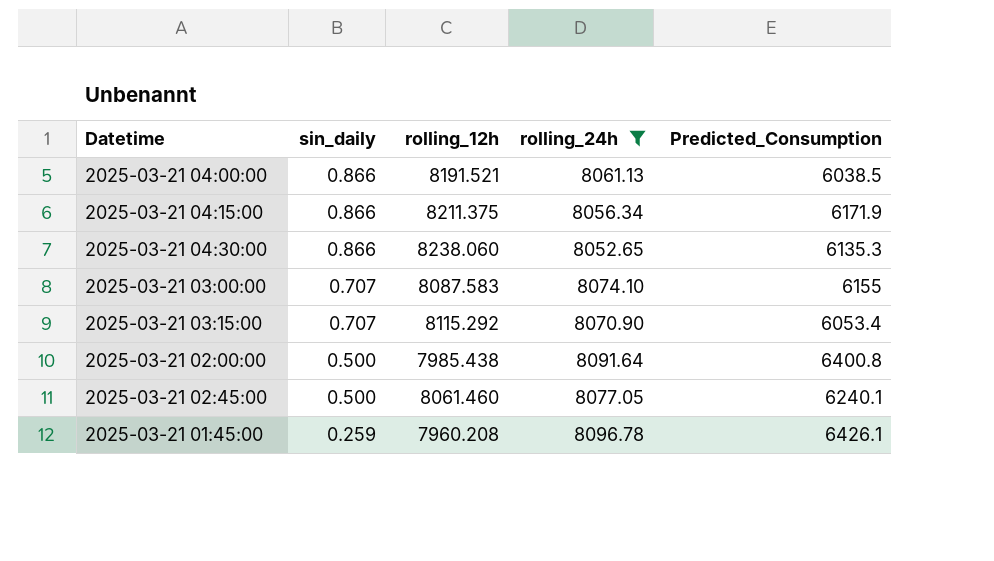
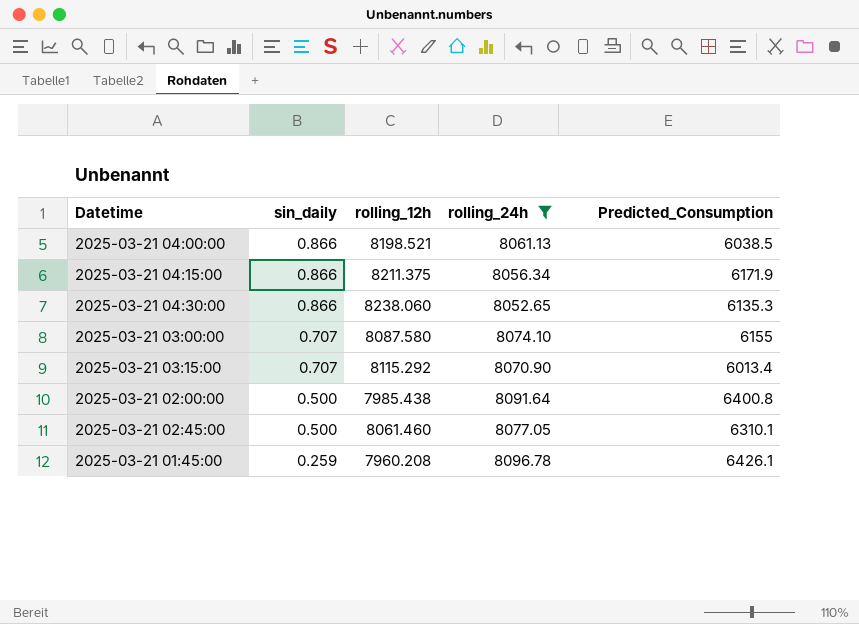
2025-03-21 04:00:00 | rolling_12h: 8191.521 -> 8198.521
2025-03-21 03:00:00 | rolling_12h: 8087.583 -> 8087.580
2025-03-21 03:15:00 | Predicted_Consumption: 6053.4 -> 6013.4
2025-03-21 02:45:00 | Predicted_Consumption: 6240.1 -> 6310.1

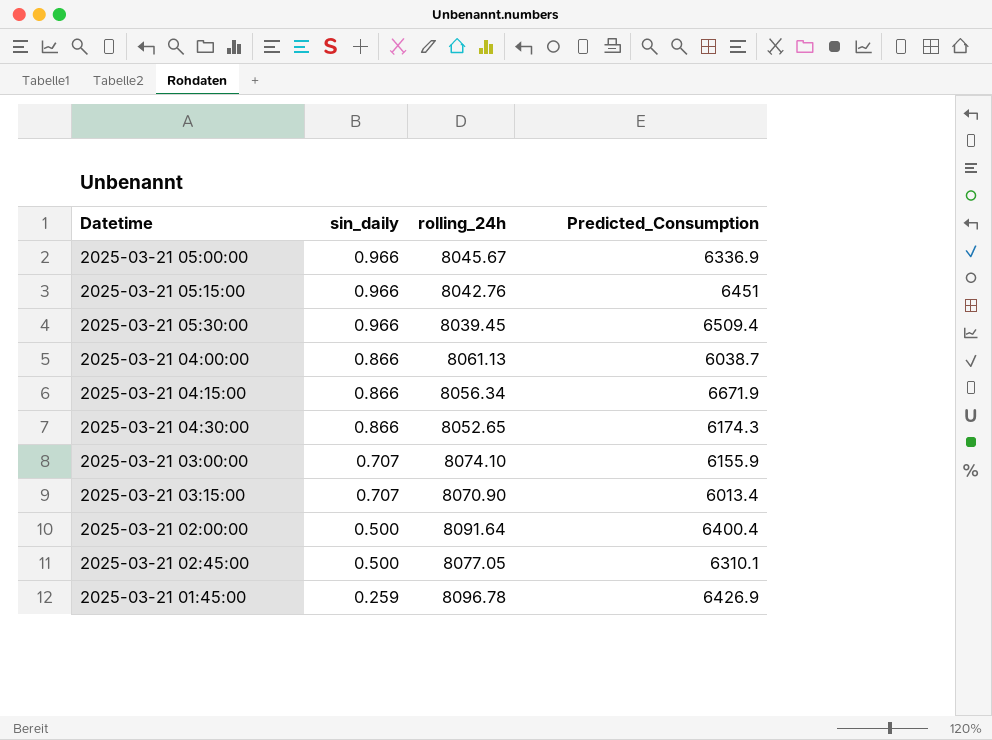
filter: rolling_24h >= 8052.65 -> none
column rolling_12h | position: 3 -> none
2025-03-21 04:00:00 | Predicted_Consumption: 6038.5 -> 6038.7
2025-03-21 04:15:00 | Predicted_Consumption: 6171.9 -> 6671.9
2025-03-21 04:30:00 | Predicted_Consumption: 6135.3 -> 6174.3
2025-03-21 03:00:00 | Predicted_Consumption: 6155 -> 6155.9
2025-03-21 02:00:00 | Predicted_Consumption: 6400.8 -> 6400.4
2025-03-21 01:45:00 | Predicted_Consumption: 6426.1 -> 6426.9

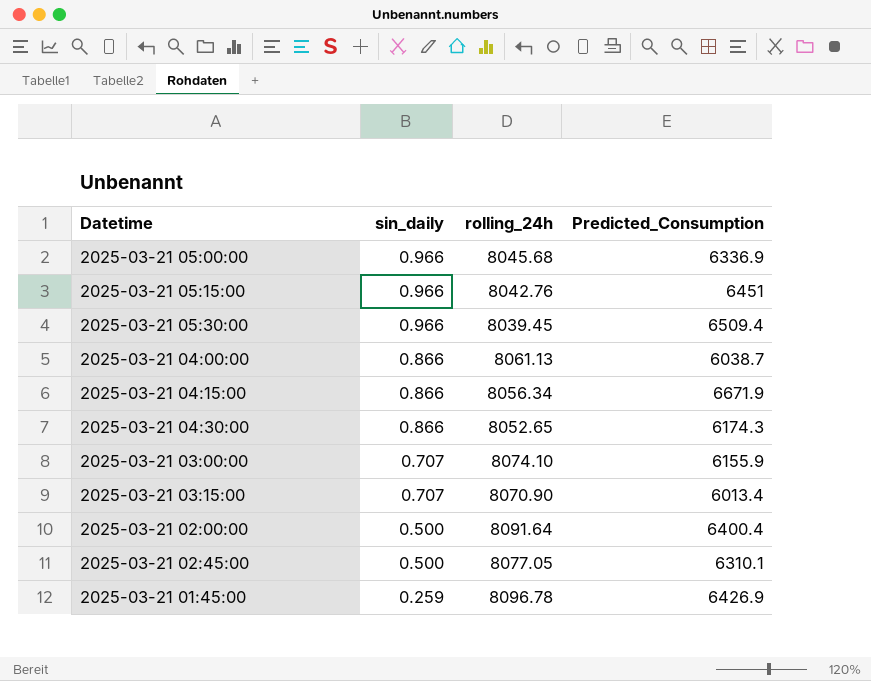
2025-03-21 05:00:00 | rolling_24h: 8045.67 -> 8045.68

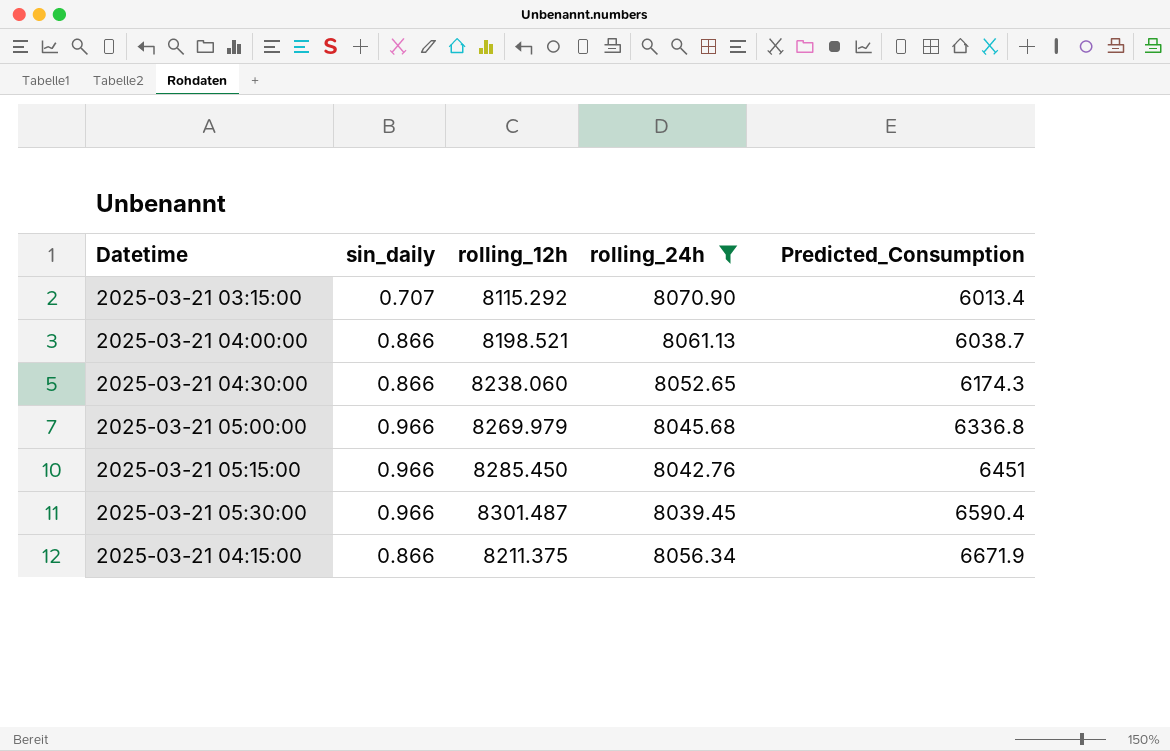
filter: none -> rolling_24h <= 8070.90
row order: sin_daily descending -> Predicted_Consumption ascending
column rolling_12h | position: none -> 3
2025-03-21 05:00:00 | Predicted_Consumption: 6336.9 -> 6336.8
2025-03-21 05:30:00 | Predicted_Consumption: 6509.4 -> 6590.4

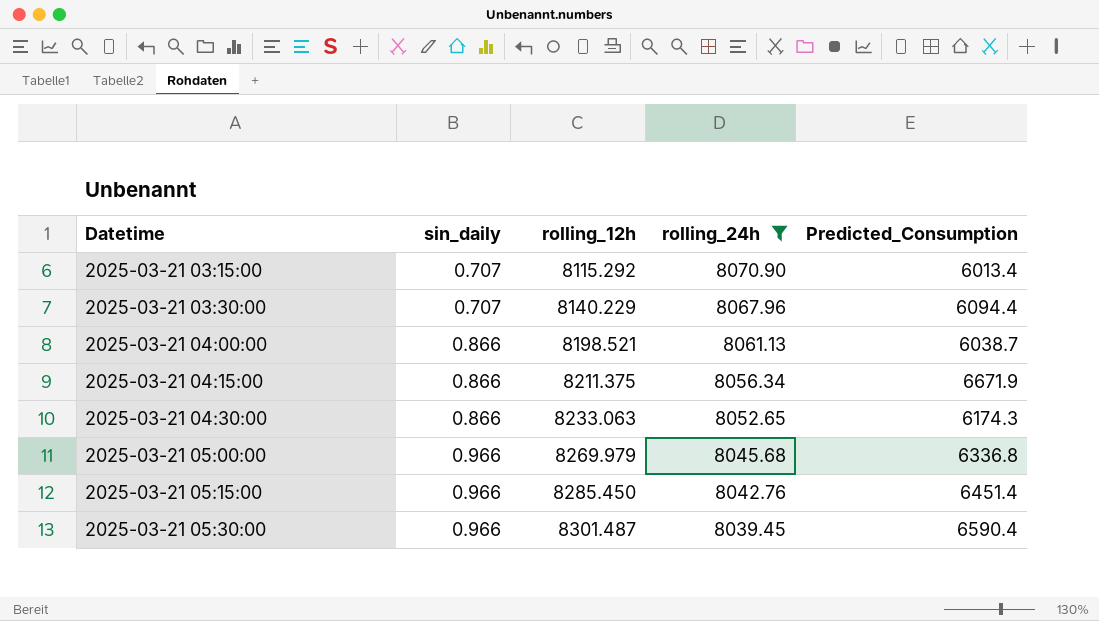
row order: Predicted_Consumption ascending -> Datetime ascending
row 2025-03-21 03:30:00: none -> 0.707 | 8140.229 | 8067.96 | 6094.4
2025-03-21 04:30:00 | rolling_12h: 8238.060 -> 8233.063
2025-03-21 05:15:00 | Predicted_Consumption: 6451 -> 6451.4

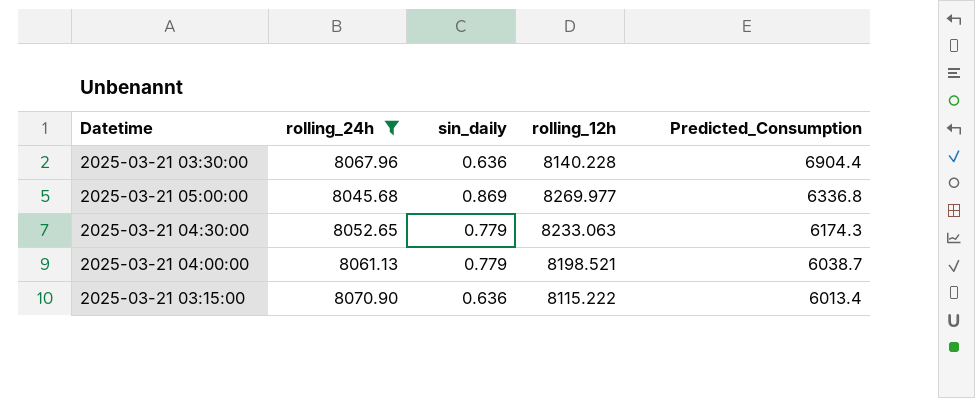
row order: Datetime ascending -> Predicted_Consumption descending
column rolling_24h | position: 4 -> 2
row 2025-03-21 04:15:00: 0.866 | 8211.375 | 8056.34 | 6671.9 -> none
row 2025-03-21 05:15:00: 0.966 | 8285.450 | 8042.76 | 6451.4 -> none
row 2025-03-21 05:30:00: 0.966 | 8301.487 | 8039.45 | 6590.4 -> none
2025-03-21 03:30:00 | sin_daily: 0.707 -> 0.636
2025-03-21 03:30:00 | rolling_12h: 8140.229 -> 8140.228
2025-03-21 03:30:00 | Predicted_Consumption: 6094.4 -> 6904.4
2025-03-21 05:00:00 | sin_daily: 0.966 -> 0.869
2025-03-21 05:00:00 | rolling_12h: 8269.979 -> 8269.977
2025-03-21 04:30:00 | sin_daily: 0.866 -> 0.779
2025-03-21 04:00:00 | sin_daily: 0.866 -> 0.779
2025-03-21 03:15:00 | sin_daily: 0.707 -> 0.636
2025-03-21 03:15:00 | rolling_12h: 8115.292 -> 8115.222

